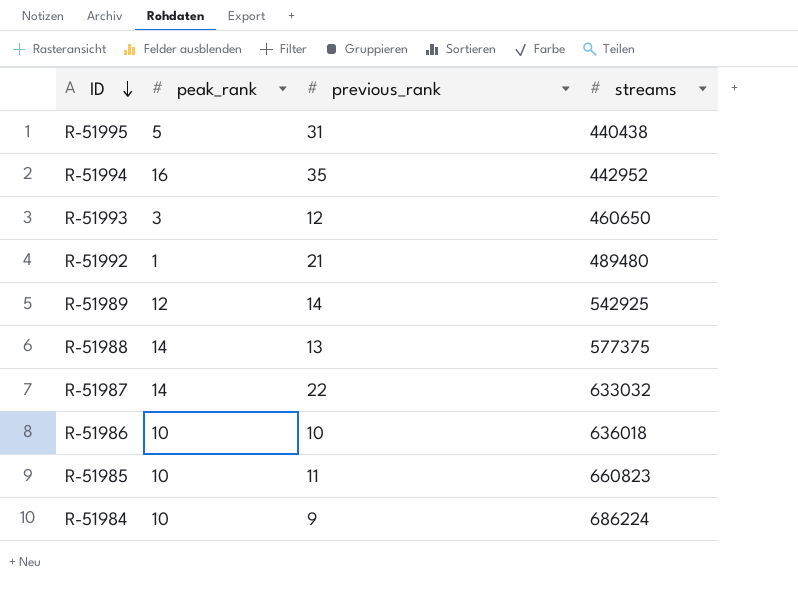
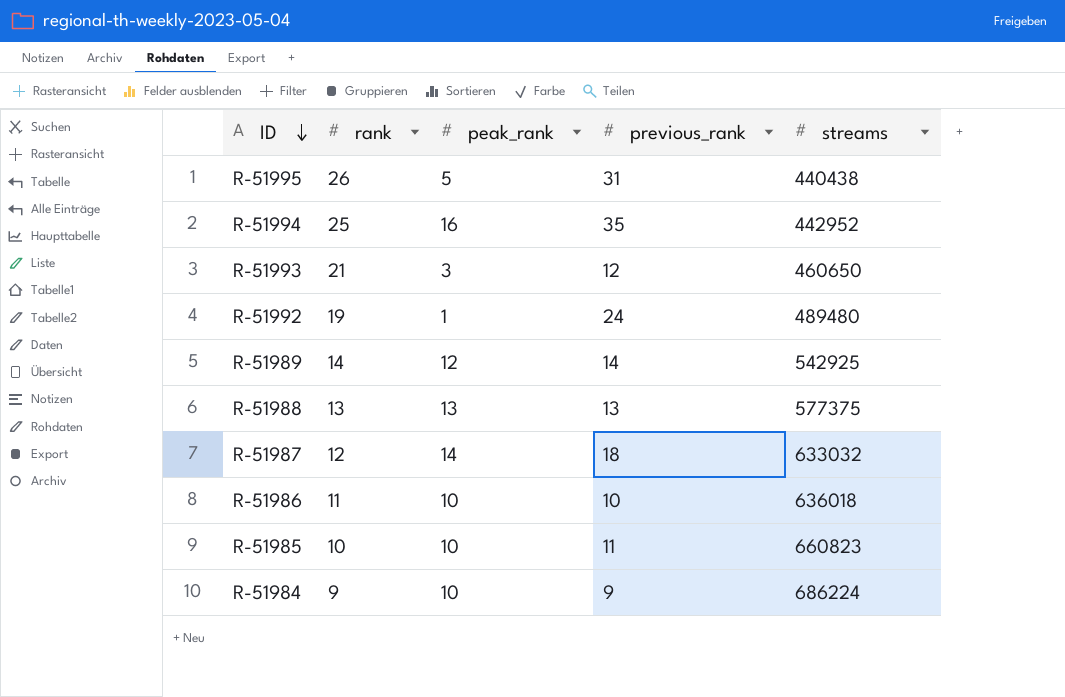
column rank | position: none -> 2
R-51992 | previous_rank: 21 -> 24
R-51988 | peak_rank: 14 -> 13
R-51987 | previous_rank: 22 -> 18

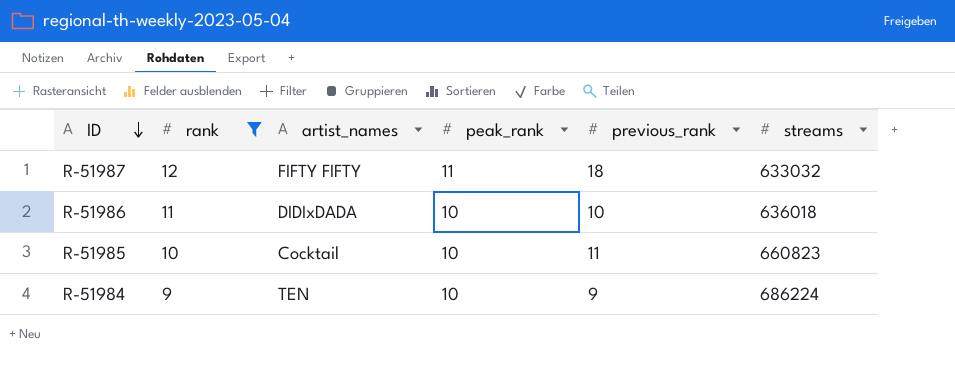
filter: none -> rank <= 12
column artist_names | position: none -> 3
R-51987 | peak_rank: 14 -> 11

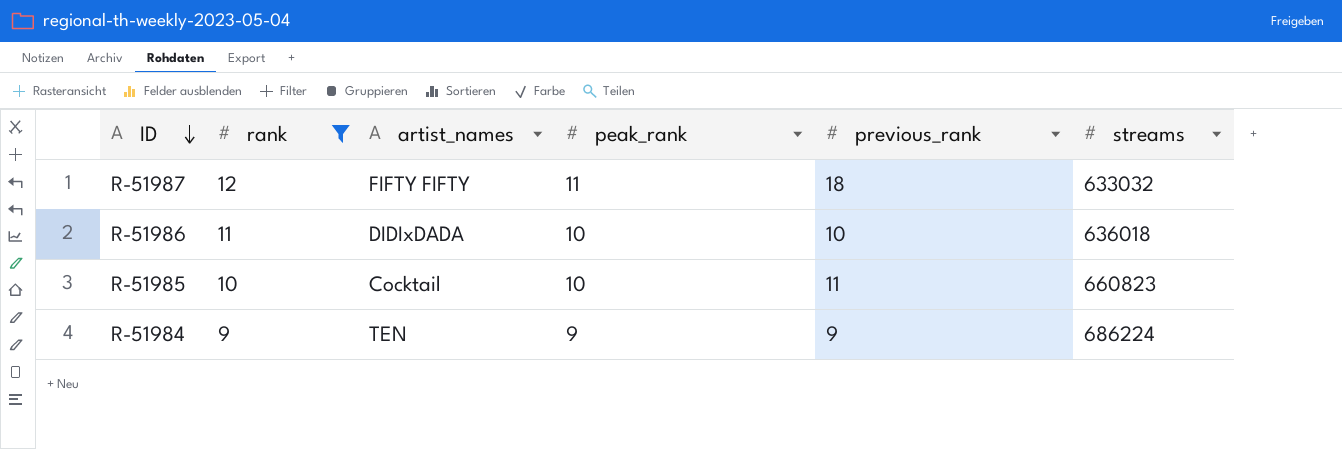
R-51984 | peak_rank: 10 -> 9

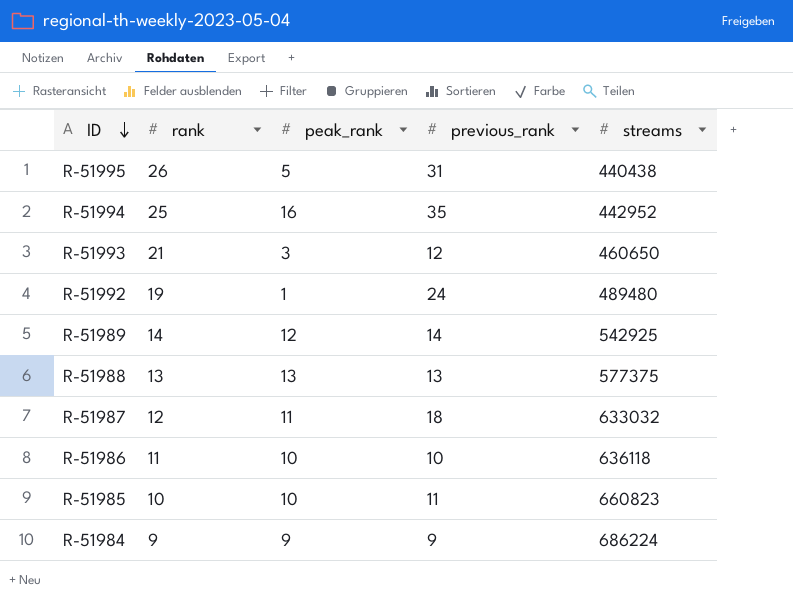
filter: rank <= 12 -> none
column artist_names | position: 3 -> none
R-51986 | streams: 636018 -> 636118

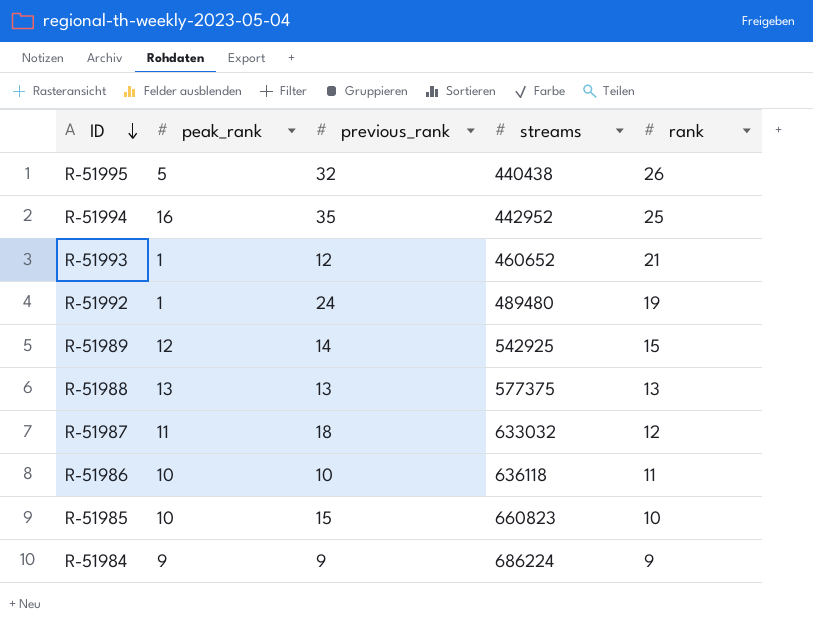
column rank | position: 2 -> 5
R-51995 | previous_rank: 31 -> 32
R-51993 | peak_rank: 3 -> 1
R-51993 | streams: 460650 -> 460652
R-51989 | rank: 14 -> 15
R-51985 | previous_rank: 11 -> 15

